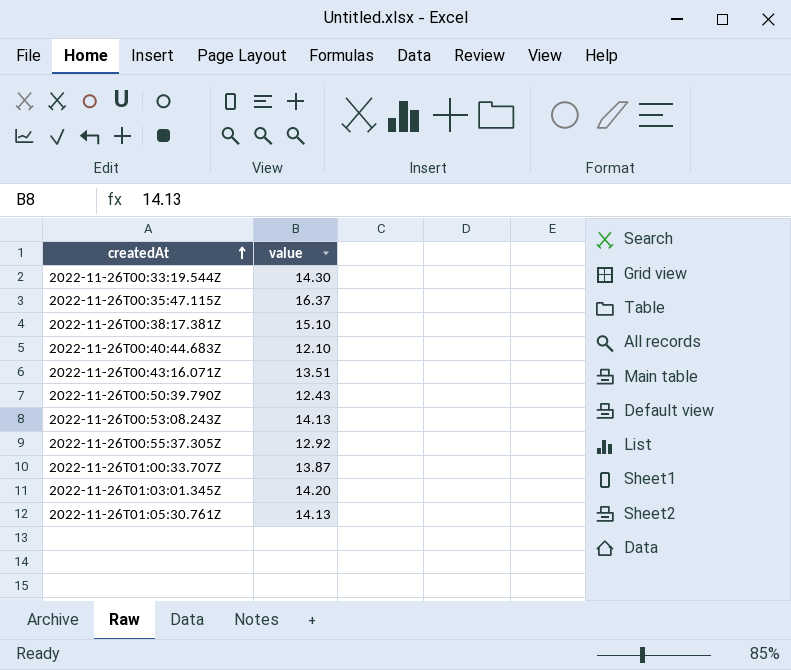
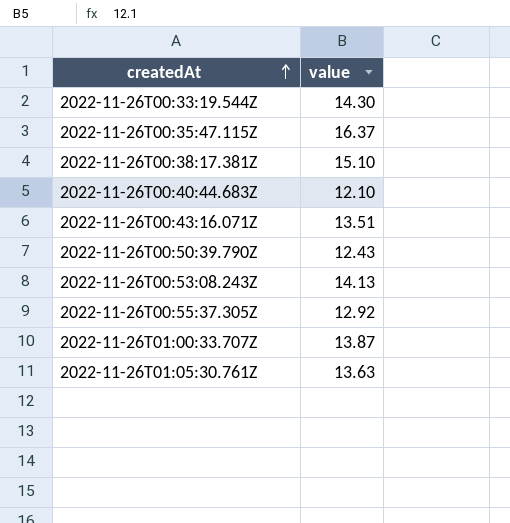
row 2022-11-26T01:03:01.345Z: 14.20 -> none
2022-11-26T01:05:30.761Z | value: 14.13 -> 13.63

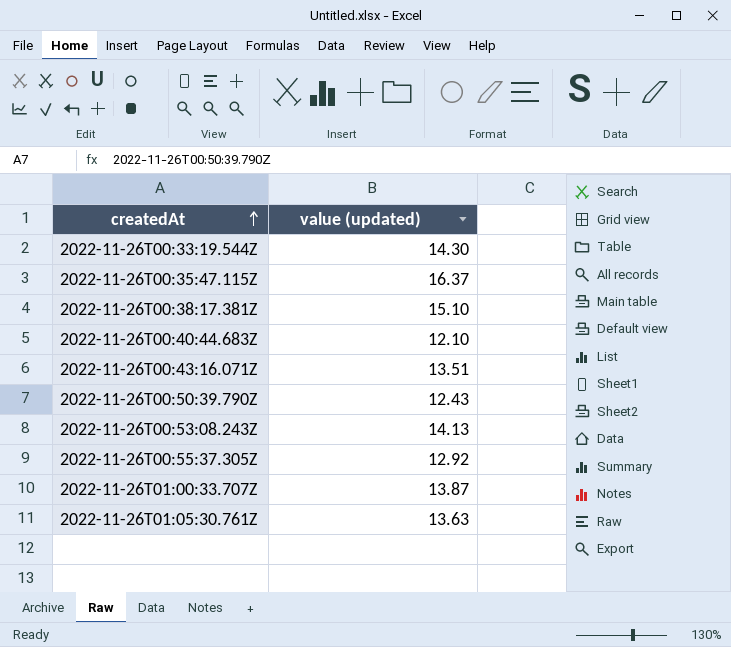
column name: value -> value (updated)

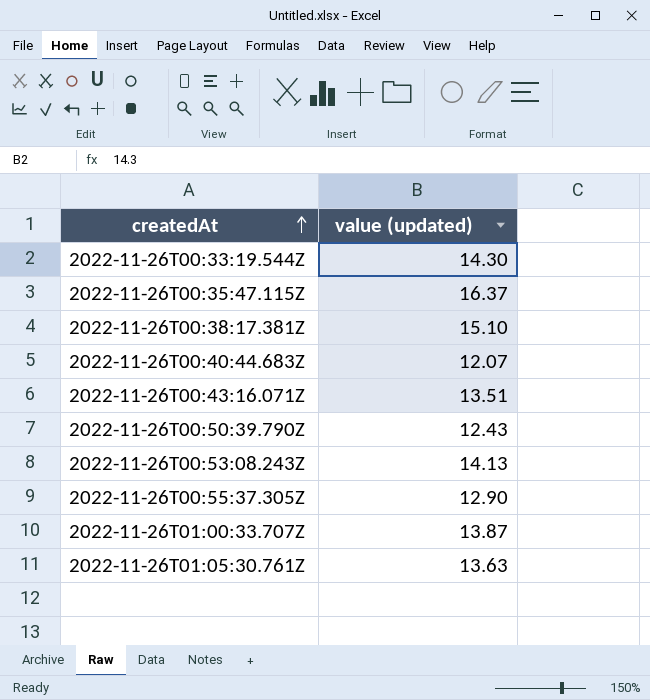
2022-11-26T00:40:44.683Z | value (updated): 12.10 -> 12.07
2022-11-26T00:55:37.305Z | value (updated): 12.92 -> 12.90

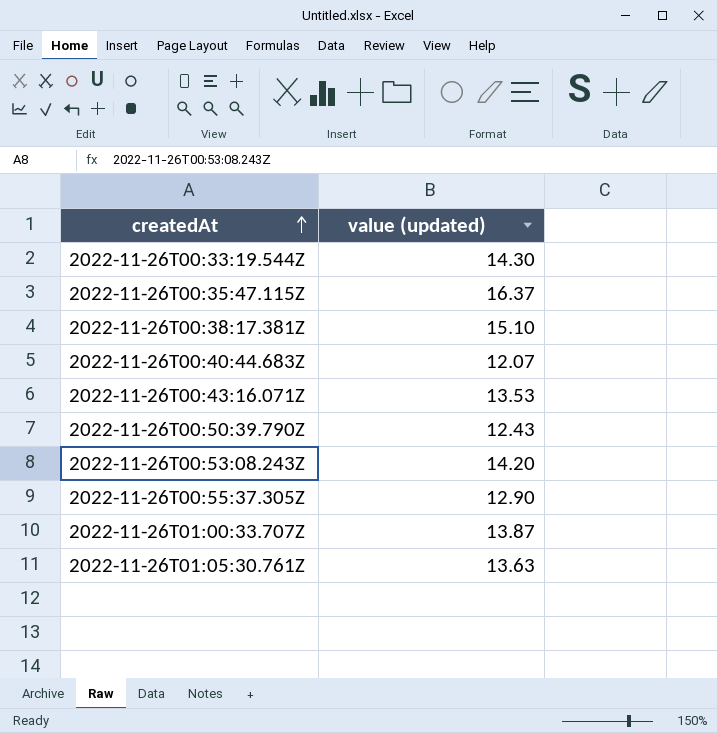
2022-11-26T00:43:16.071Z | value (updated): 13.51 -> 13.53
2022-11-26T00:53:08.243Z | value (updated): 14.13 -> 14.20

